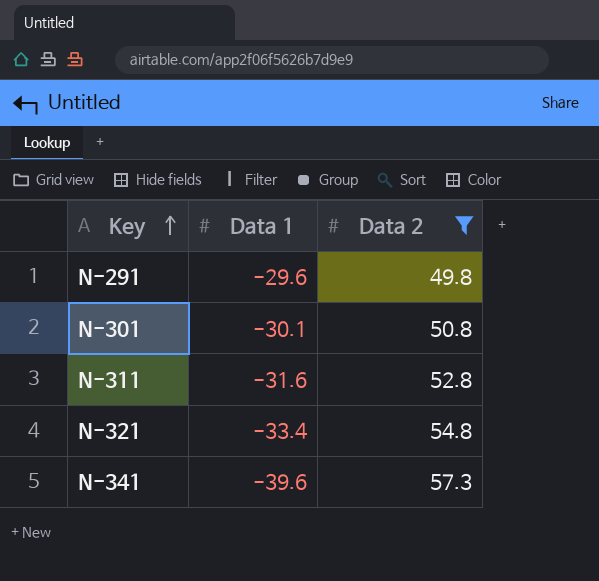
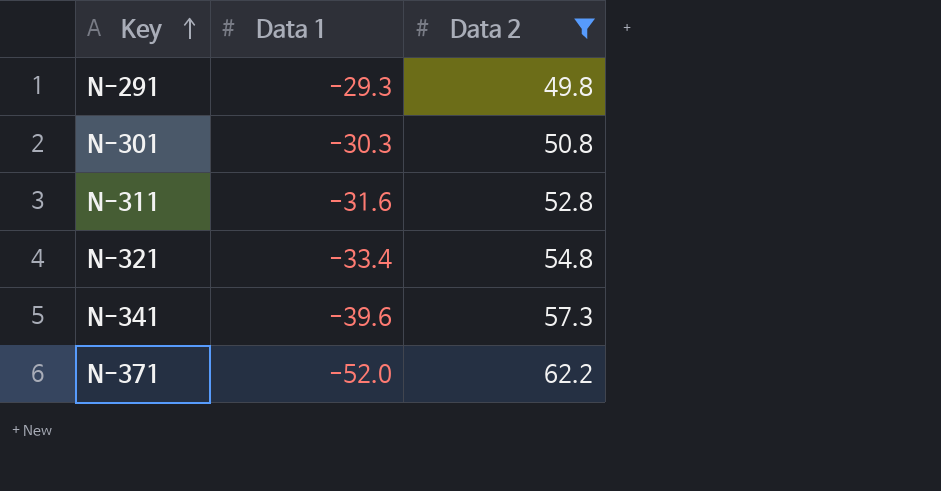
N-291 | Data 1: -29.6 -> -29.3
N-301 | Data 1: -30.1 -> -30.3
row N-371: none -> -52.0 | 62.2

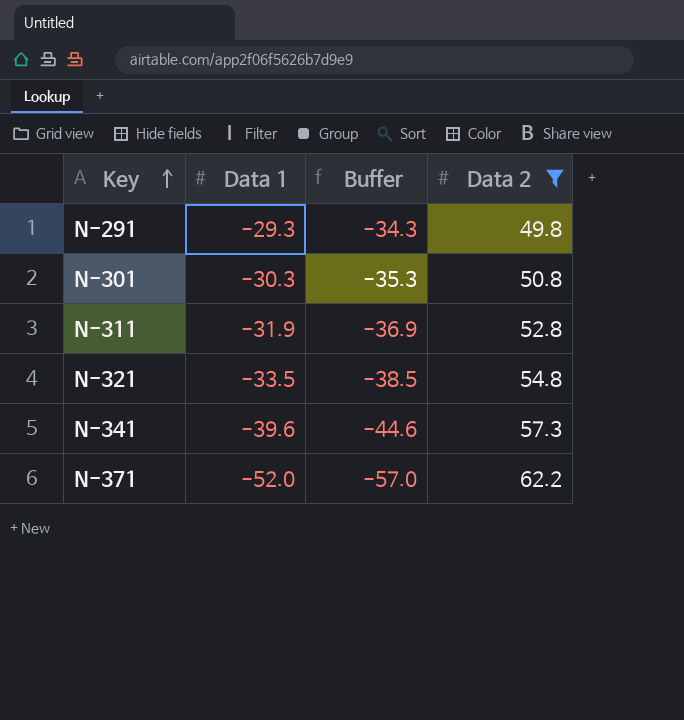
column Buffer | formula: none -> [Data 1] - 5
N-311 | Data 1: -31.6 -> -31.9
N-321 | Data 1: -33.4 -> -33.5

